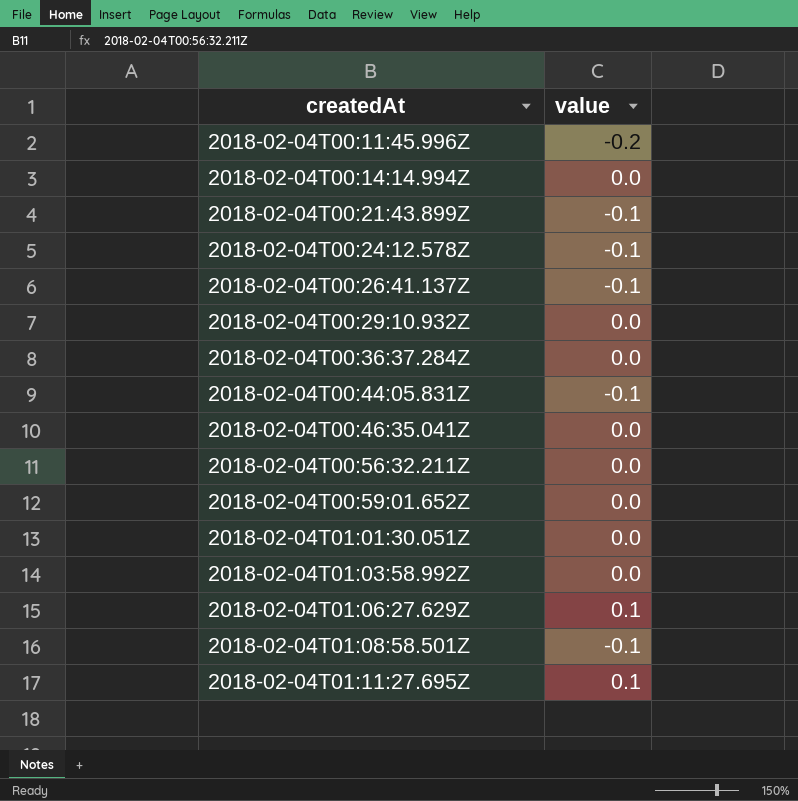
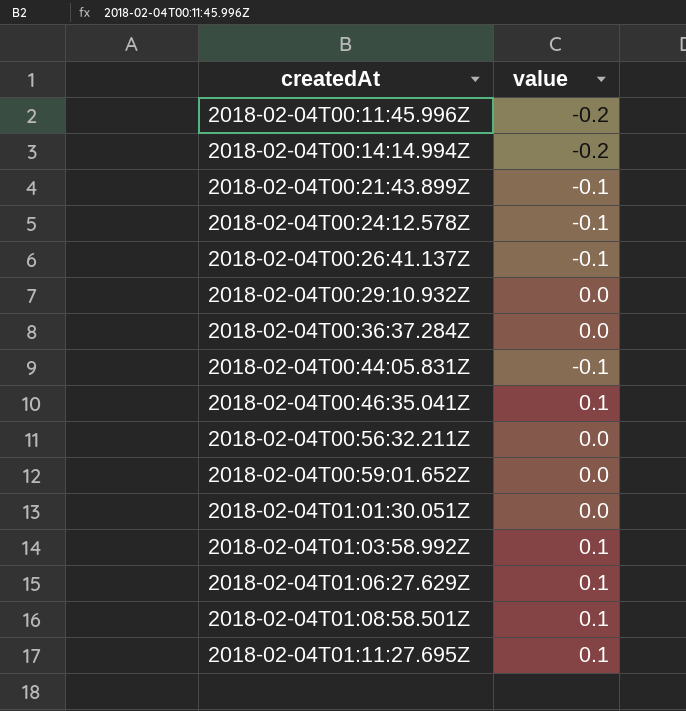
2018-02-04T00:14:14.994Z | value: 0.0 -> -0.2
2018-02-04T00:46:35.041Z | value: 0.0 -> 0.1
2018-02-04T01:03:58.992Z | value: 0.0 -> 0.1
2018-02-04T01:08:58.501Z | value: -0.1 -> 0.1

